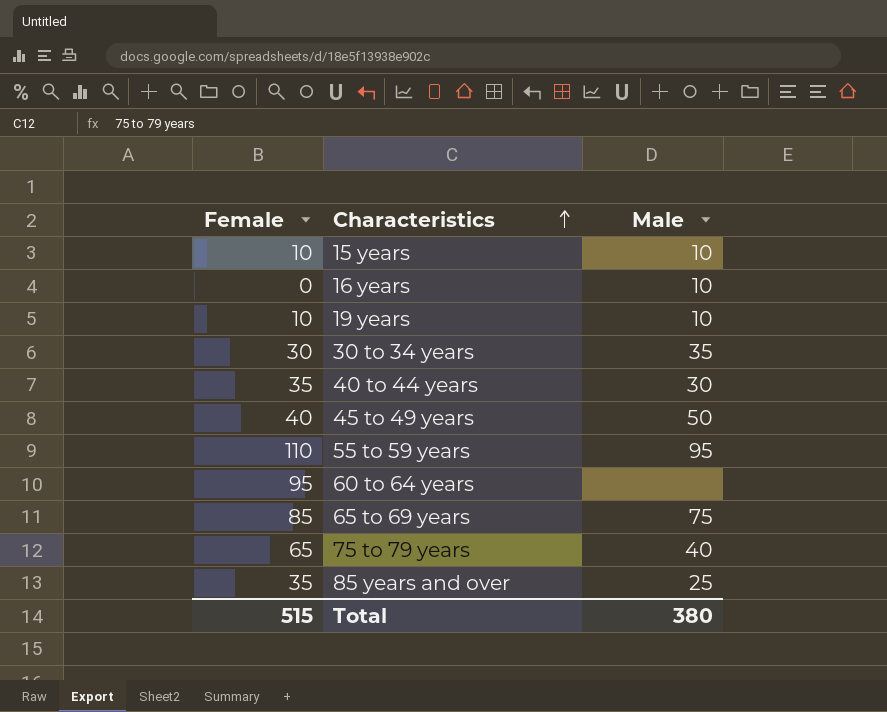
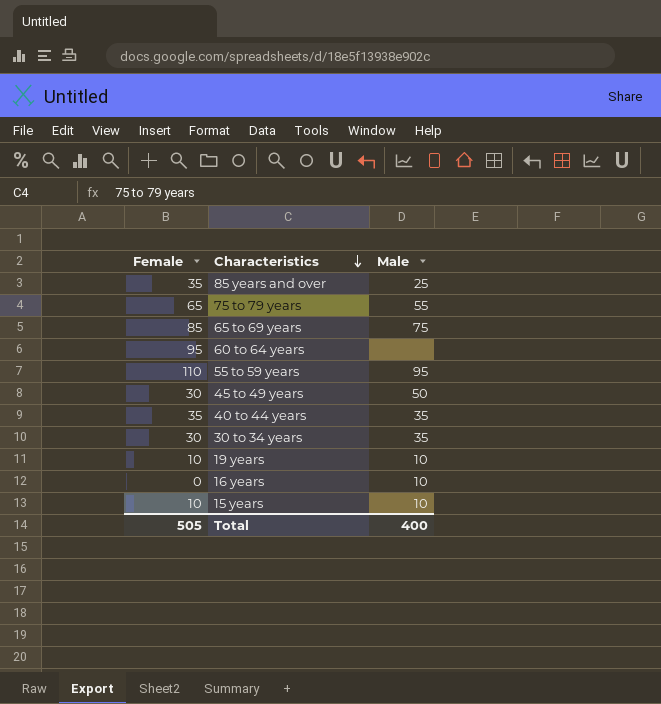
row order: Characteristics ascending -> Characteristics descending
75 to 79 years | Male: 40 -> 55
45 to 49 years | Female: 40 -> 30
40 to 44 years | Male: 30 -> 35
Total | Female: 515 -> 505
Total | Male: 380 -> 400

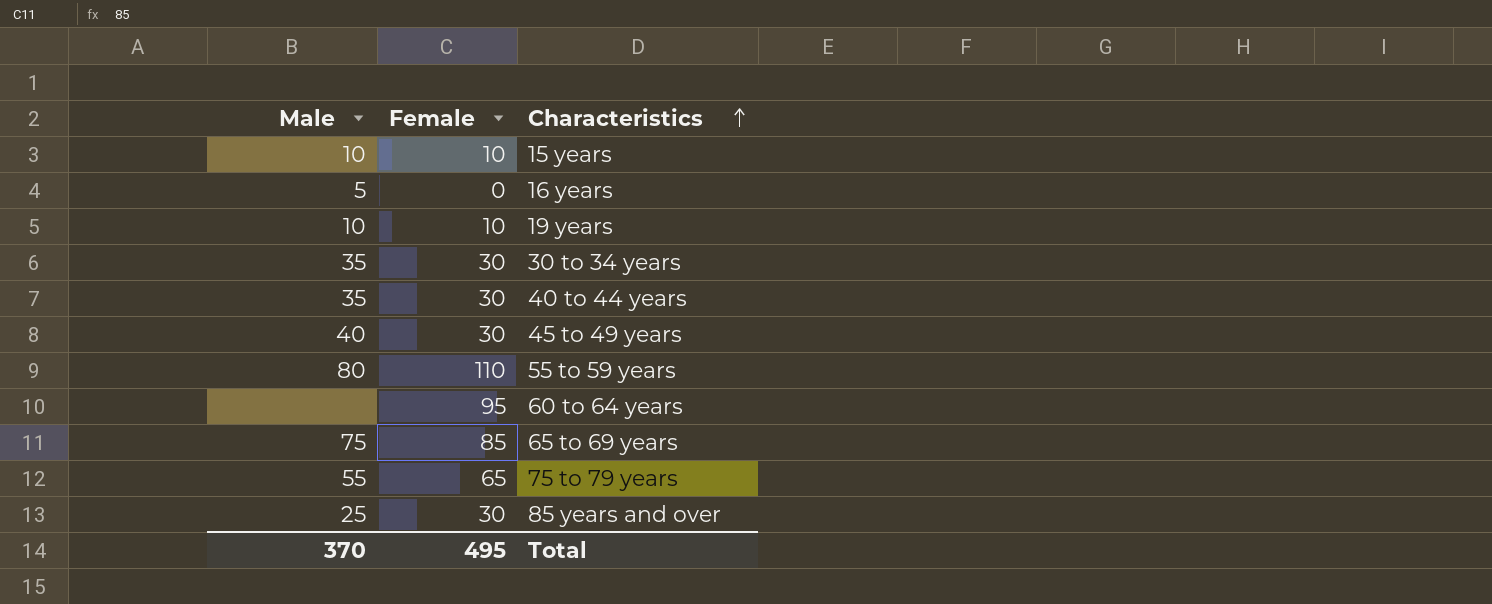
row order: Characteristics descending -> Characteristics ascending
column Male | position: 3 -> 1
16 years | Male: 10 -> 5
40 to 44 years | Female: 35 -> 30
45 to 49 years | Male: 50 -> 40
55 to 59 years | Male: 95 -> 80
85 years and over | Female: 35 -> 30
Total | Male: 400 -> 370
Total | Female: 505 -> 495

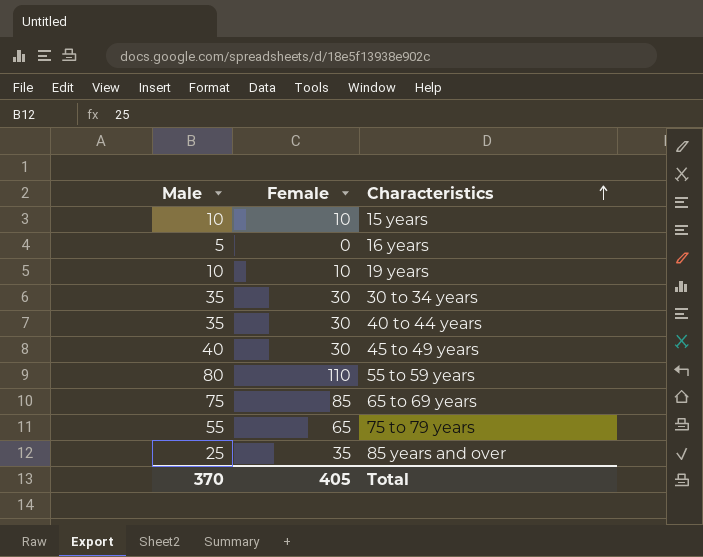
row 60 to 64 years: none | 95 -> none
85 years and over | Female: 30 -> 35
Total | Female: 495 -> 405

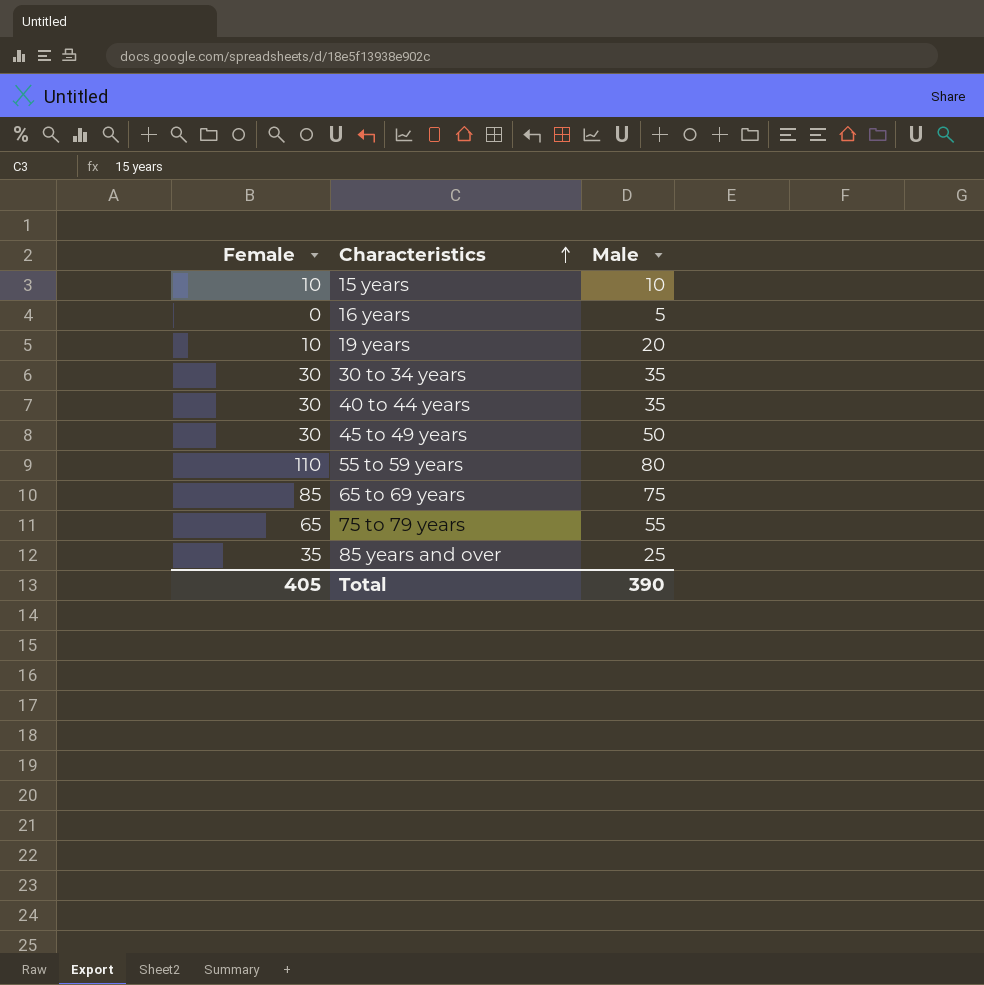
column Male | position: 1 -> 3
19 years | Male: 10 -> 20
45 to 49 years | Male: 40 -> 50
Total | Male: 370 -> 390

